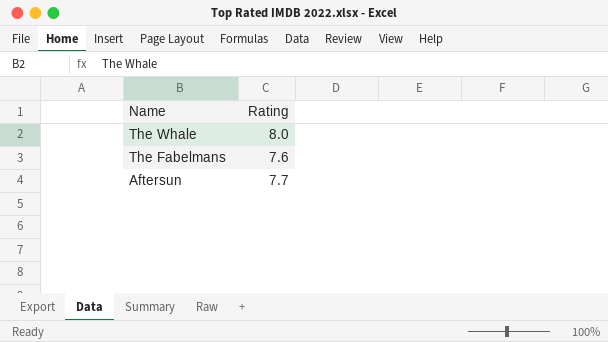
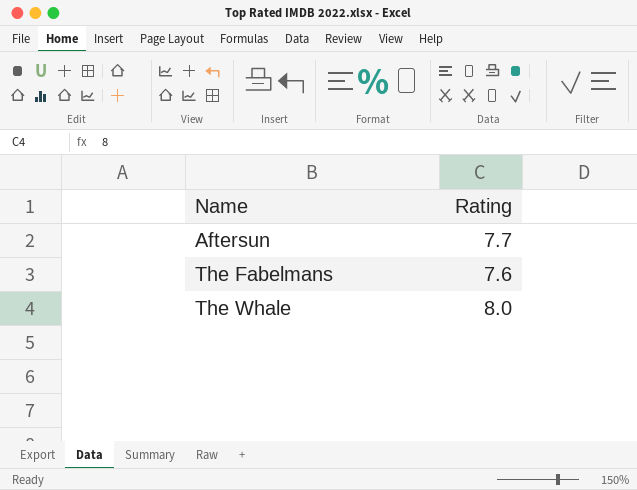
row order: Name descending -> Name ascending

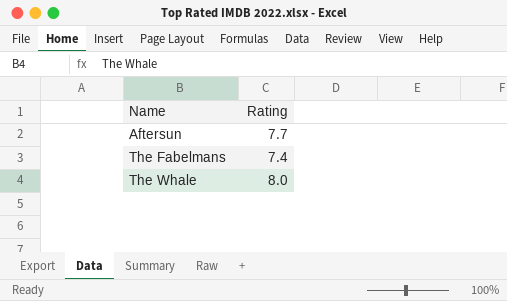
The Fabelmans | Rating: 7.6 -> 7.4

